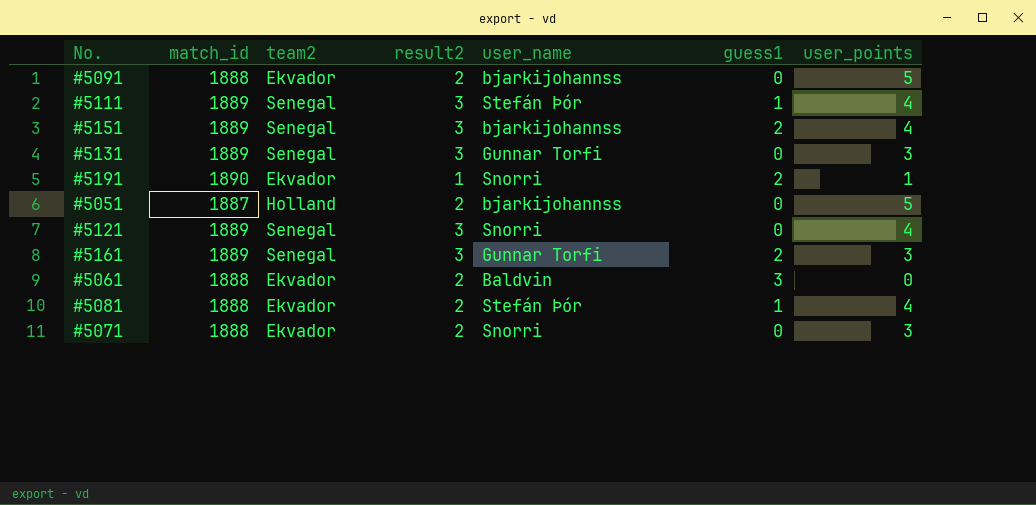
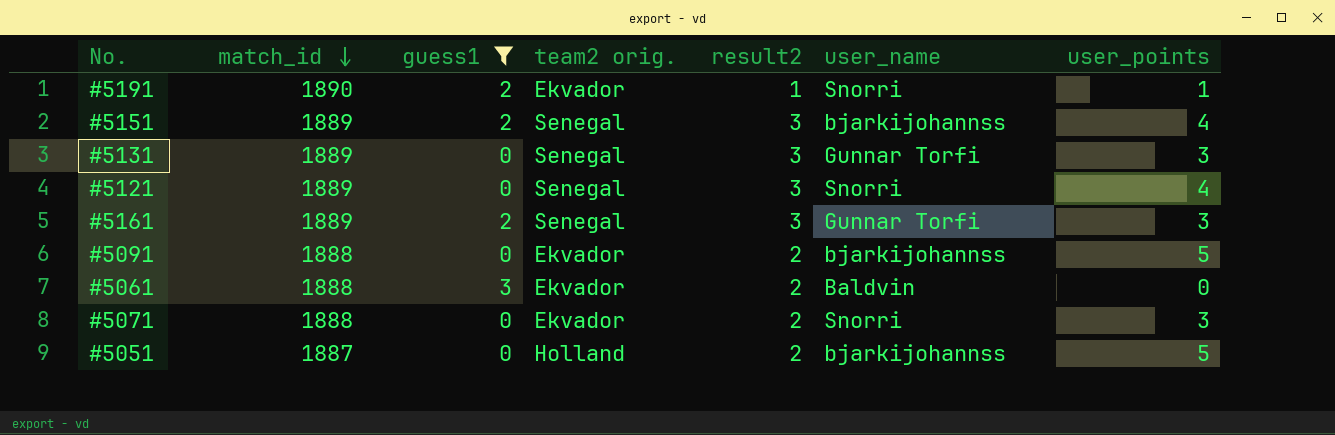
filter: none -> guess1 != 1
row order: none -> match_id descending
column guess1 | position: 6 -> 3
column name: team2 -> team2 orig.

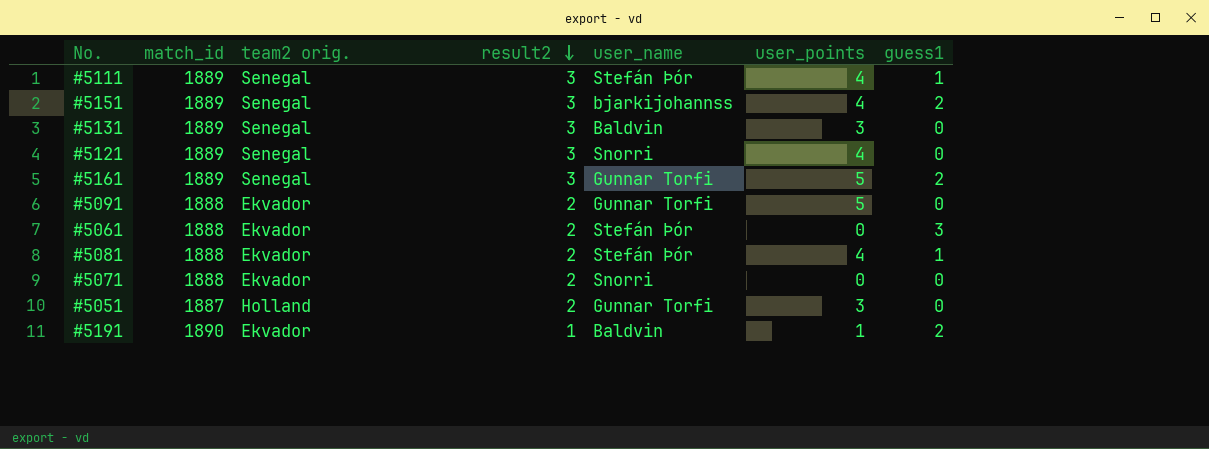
filter: guess1 != 1 -> none
row order: match_id descending -> result2 descending
column guess1 | position: 3 -> 7
#5131 | user_name: Gunnar Torfi -> Baldvin
#5161 | user_points: 3 -> 5
#5091 | user_name: bjarkijohannss -> Gunnar Torfi
#5061 | user_name: Baldvin -> Stefán Þór
#5071 | user_points: 3 -> 0
#5051 | user_name: bjarkijohannss -> Gunnar Torfi
#5051 | user_points: 5 -> 3
#5191 | user_name: Snorri -> Baldvin

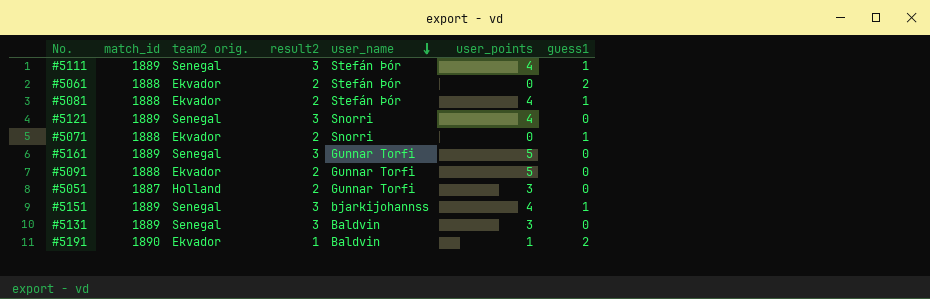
row order: result2 descending -> user_name descending
#5061 | guess1: 3 -> 2
#5071 | guess1: 0 -> 1
#5161 | guess1: 2 -> 0
#5151 | guess1: 2 -> 1

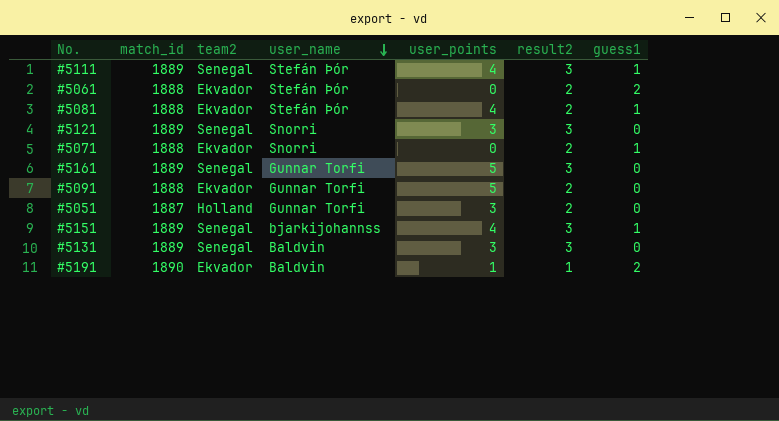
column name: team2 orig. -> team2
column result2 | position: 4 -> 6
#5121 | user_points: 4 -> 3

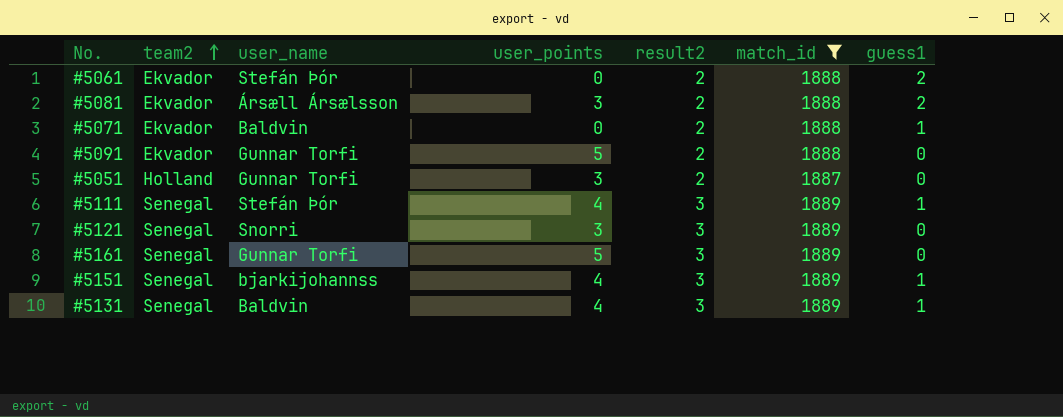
filter: none -> match_id != 1890
row order: user_name descending -> team2 ascending
column match_id | position: 2 -> 6
#5081 | user_name: Stefán Þór -> Ársæll Ársælsson
#5081 | user_points: 4 -> 3
#5081 | guess1: 1 -> 2
#5071 | user_name: Snorri -> Baldvin
#5131 | user_points: 3 -> 4
#5131 | guess1: 0 -> 1

